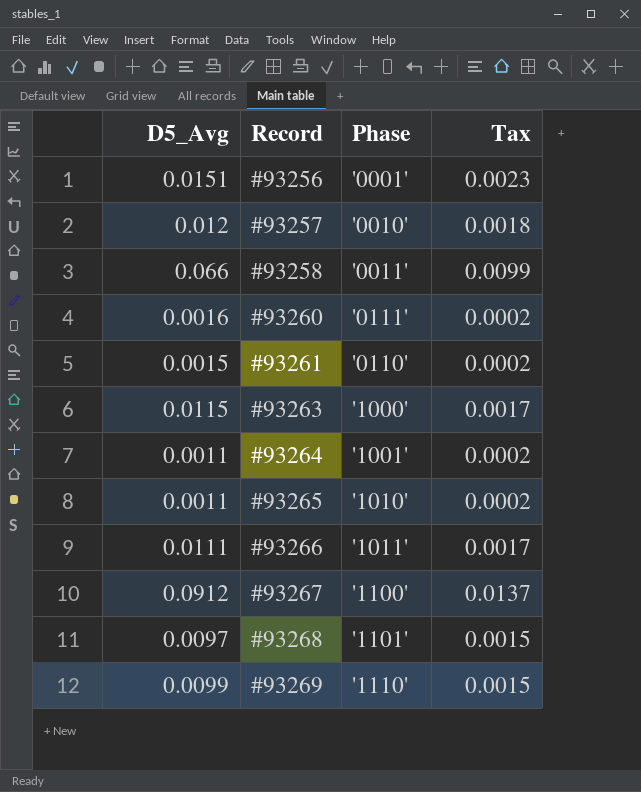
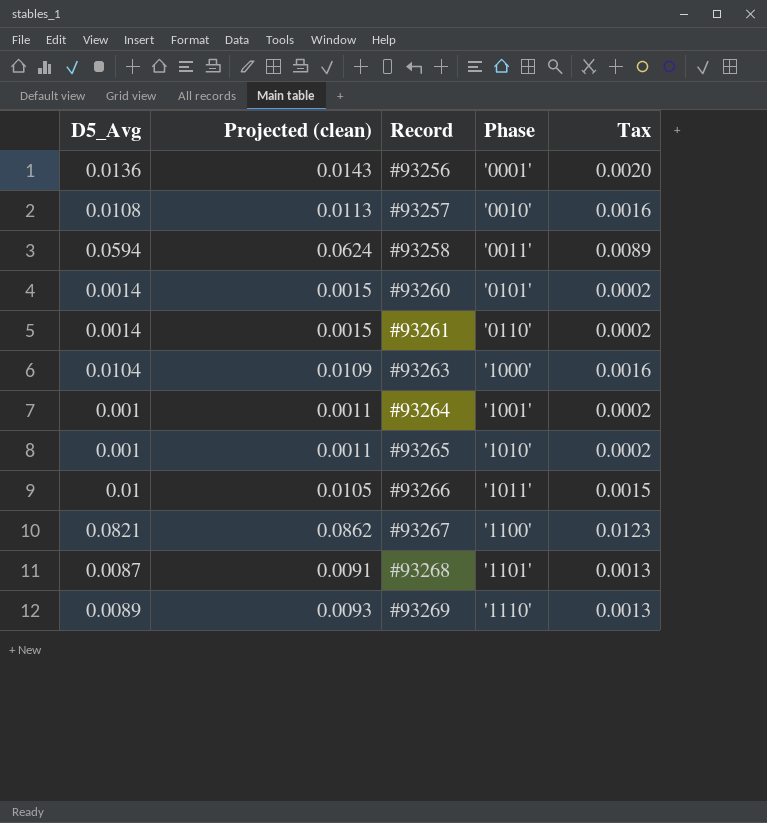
column Projected (clean) | formula: none -> [D5_Avg] * 1.05
#93256 | D5_Avg: 0.0151 -> 0.0136
#93256 | Tax: 0.0023 -> 0.0020
#93257 | D5_Avg: 0.012 -> 0.0108
#93257 | Tax: 0.0018 -> 0.0016
#93258 | D5_Avg: 0.066 -> 0.0594
#93258 | Tax: 0.0099 -> 0.0089
#93260 | D5_Avg: 0.0016 -> 0.0014
#93260 | Phase: '0111' -> '0101'
#93261 | D5_Avg: 0.0015 -> 0.0014
#93263 | D5_Avg: 0.0115 -> 0.0104
#93263 | Tax: 0.0017 -> 0.0016
#93264 | D5_Avg: 0.0011 -> 0.001
#93265 | D5_Avg: 0.0011 -> 0.001
#93266 | D5_Avg: 0.0111 -> 0.01
#93266 | Tax: 0.0017 -> 0.0015
#93267 | D5_Avg: 0.0912 -> 0.0821
#93267 | Tax: 0.0137 -> 0.0123
#93268 | D5_Avg: 0.0097 -> 0.0087
#93268 | Tax: 0.0015 -> 0.0013
#93269 | D5_Avg: 0.0099 -> 0.0089
#93269 | Tax: 0.0015 -> 0.0013

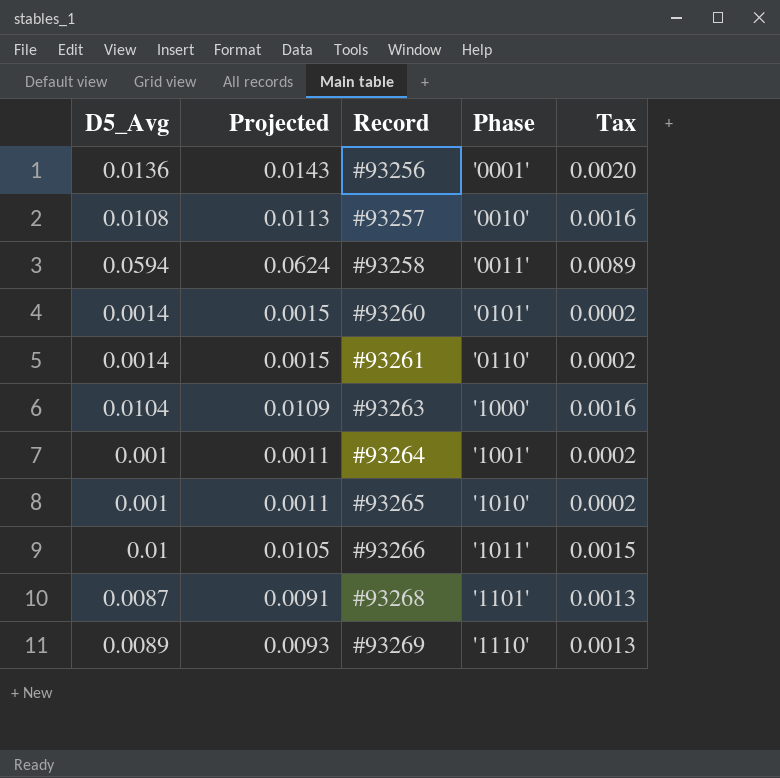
column name: Projected (clean) -> Projected
row #93267: 0.0821 | 0.0862 | '1100' | 0.0123 -> none

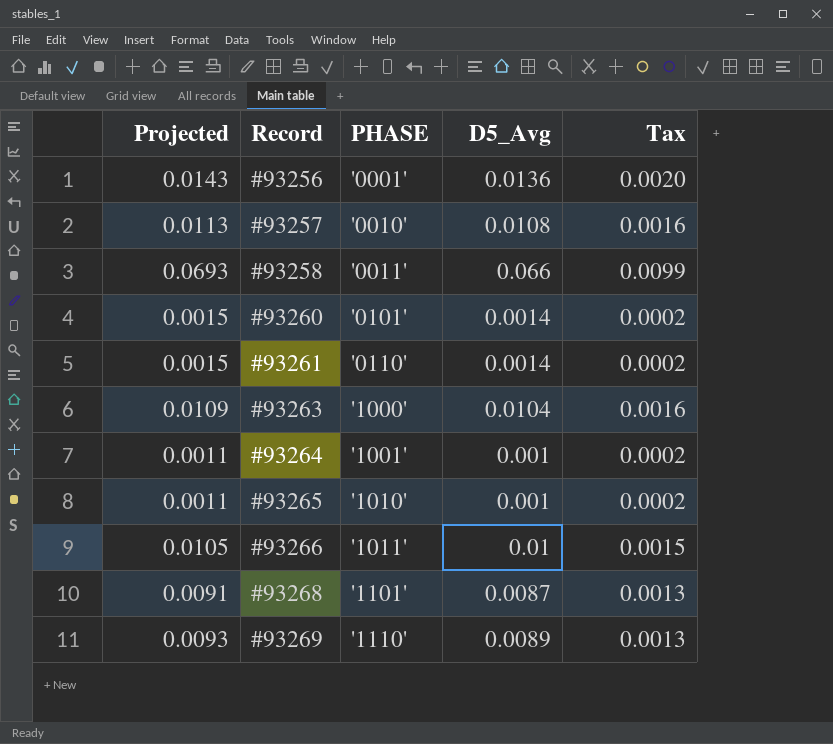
column name: Phase -> PHASE
column D5_Avg | position: 1 -> 4
#93258 | Projected: 0.0624 -> 0.0693
#93258 | D5_Avg: 0.0594 -> 0.066
#93258 | Tax: 0.0089 -> 0.0099

